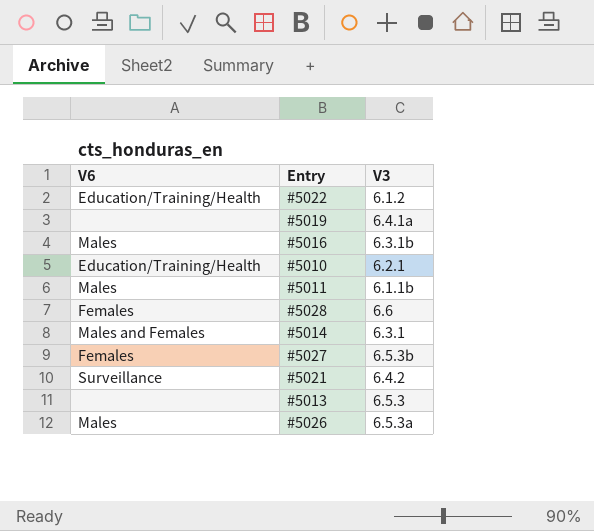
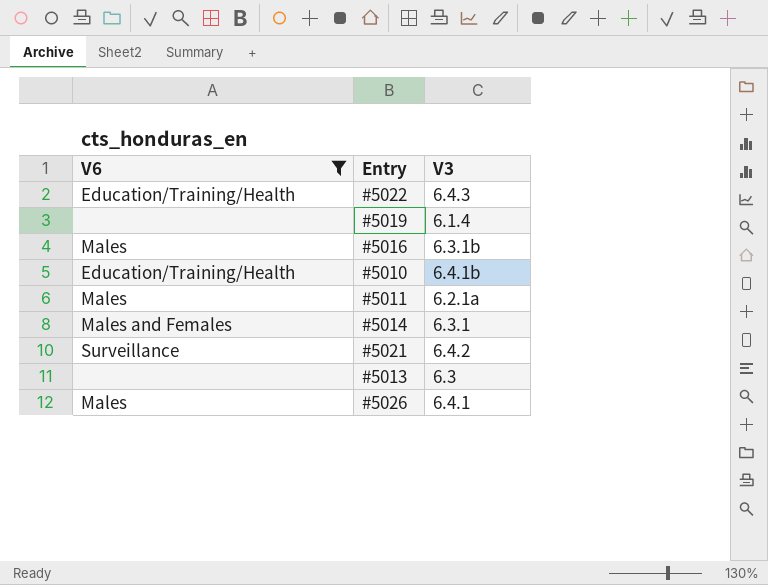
filter: none -> V6 != Females
#5022 | V3: 6.1.2 -> 6.4.3
#5019 | V3: 6.4.1a -> 6.1.4
#5010 | V3: 6.2.1 -> 6.4.1b
#5011 | V3: 6.1.1b -> 6.2.1a
#5013 | V3: 6.5.3 -> 6.3
#5026 | V3: 6.5.3a -> 6.4.1

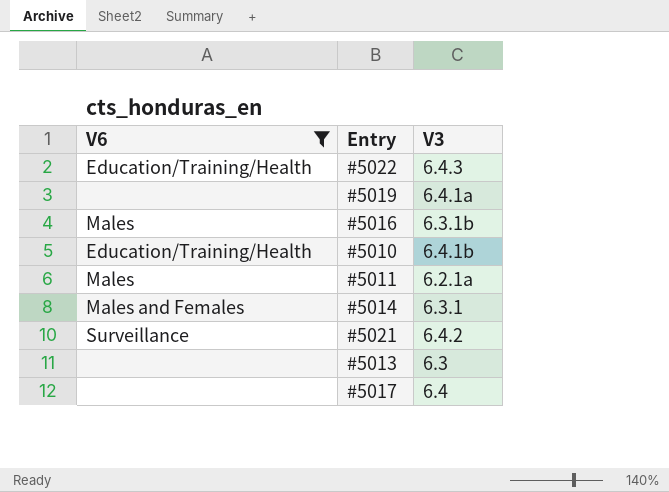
row #5026: Males | 6.4.1 -> none
#5019 | V3: 6.1.4 -> 6.4.1a
row #5017: none -> none | 6.4

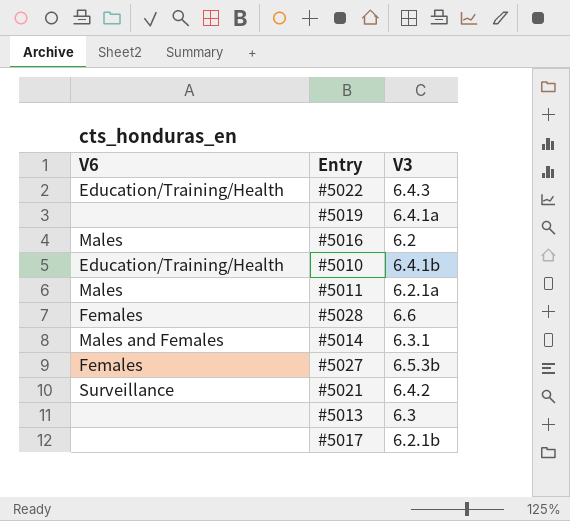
filter: V6 != Females -> none
#5016 | V3: 6.3.1b -> 6.2
#5017 | V3: 6.4 -> 6.2.1b

